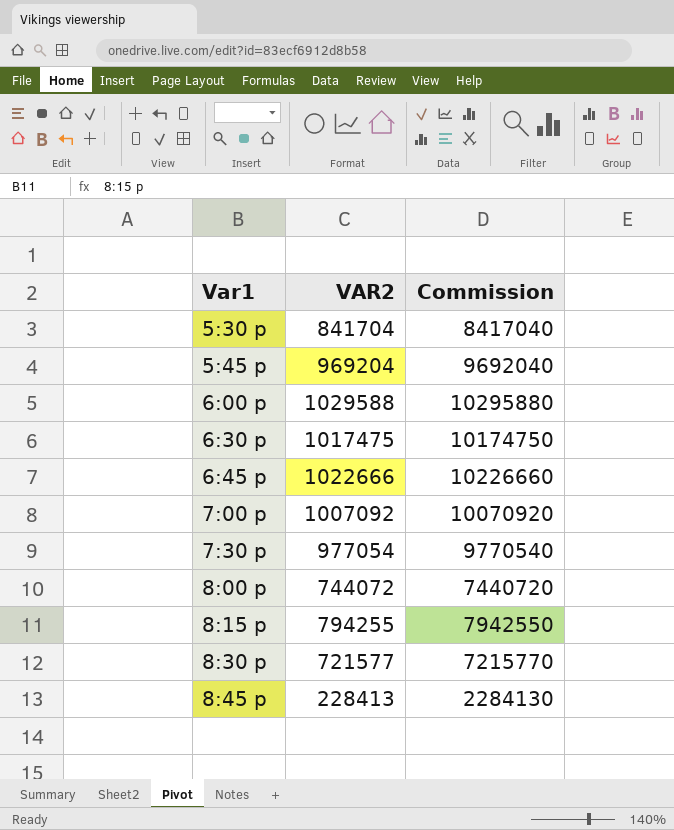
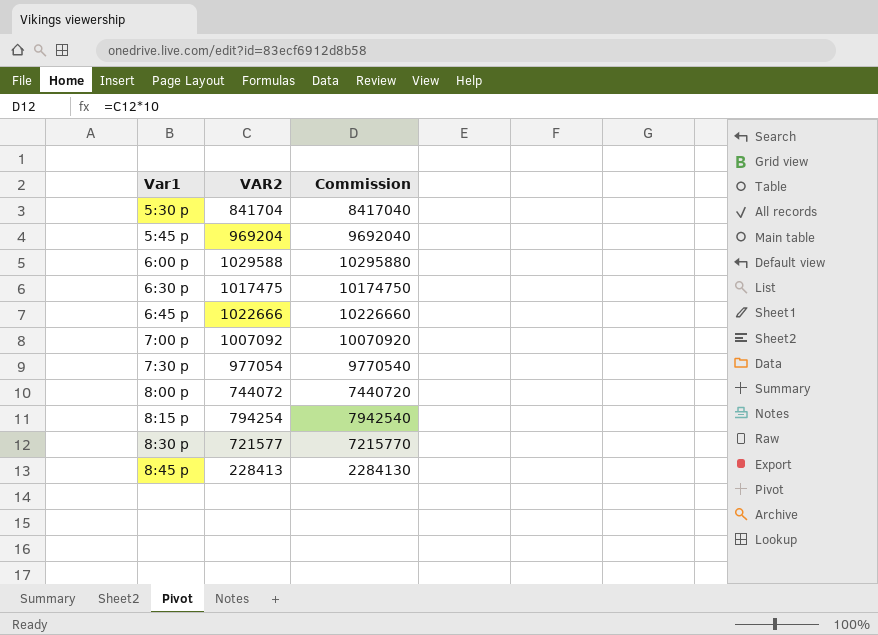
8:15 p | VAR2: 794255 -> 794254
8:15 p | Commission: 7942550 -> 7942540

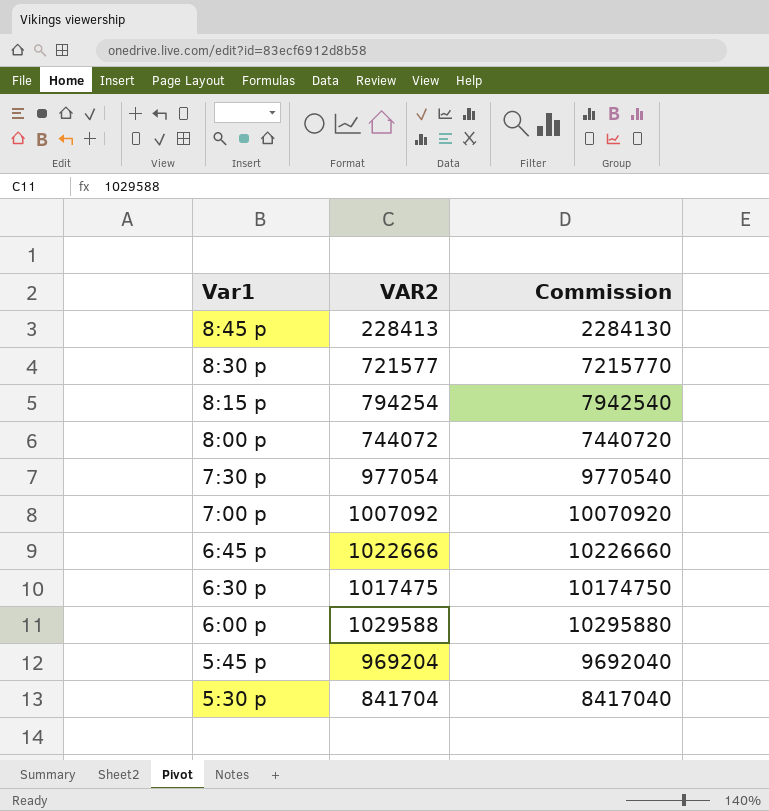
row order: Var1 ascending -> Var1 descending

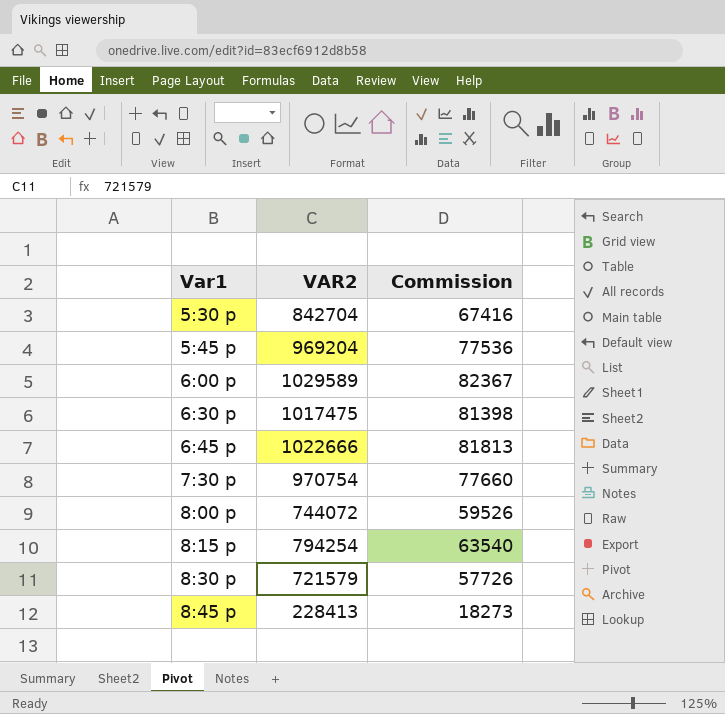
row order: Var1 descending -> Var1 ascending
column Commission | formula: [VAR2] * 10 -> [VAR2] * 0.08
row 7:00 p: 1007092 | 10070920 -> none
5:30 p | VAR2: 841704 -> 842704
6:00 p | VAR2: 1029588 -> 1029589
7:30 p | VAR2: 977054 -> 970754
8:30 p | VAR2: 721577 -> 721579

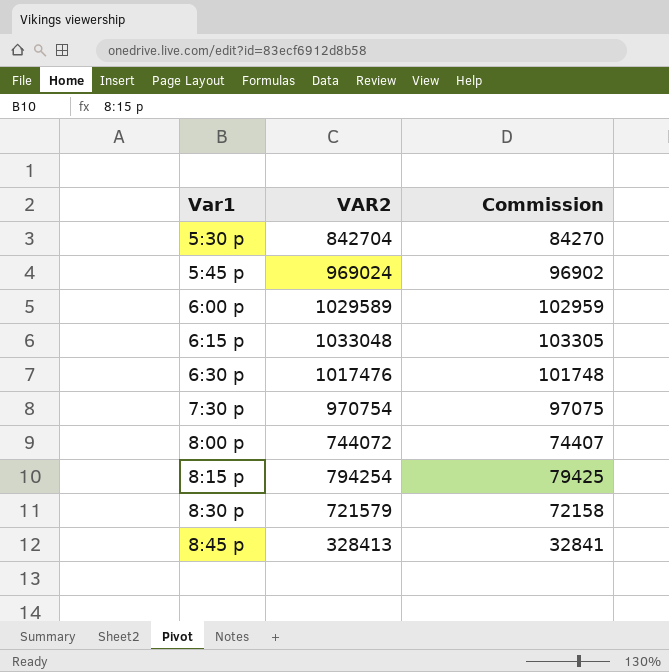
column Commission | formula: [VAR2] * 0.08 -> [VAR2] * 0.1
row 6:45 p: 1022666 | 81813 -> none
5:45 p | VAR2: 969204 -> 969024
row 6:15 p: none -> 1033048 | 103305
6:30 p | VAR2: 1017475 -> 1017476
8:45 p | VAR2: 228413 -> 328413

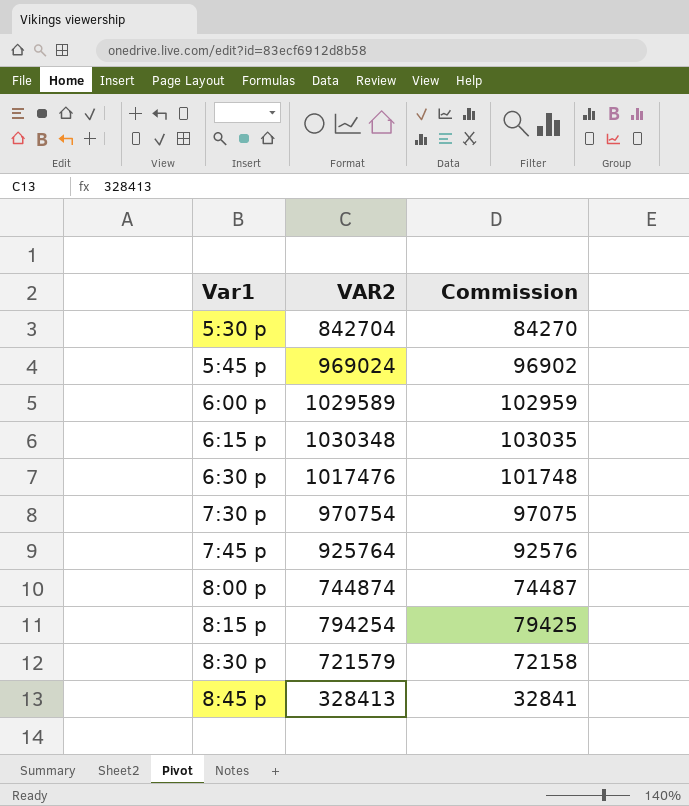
6:15 p | VAR2: 1033048 -> 1030348
6:15 p | Commission: 103305 -> 103035
row 7:45 p: none -> 925764 | 92576
8:00 p | VAR2: 744072 -> 744874
8:00 p | Commission: 74407 -> 74487

